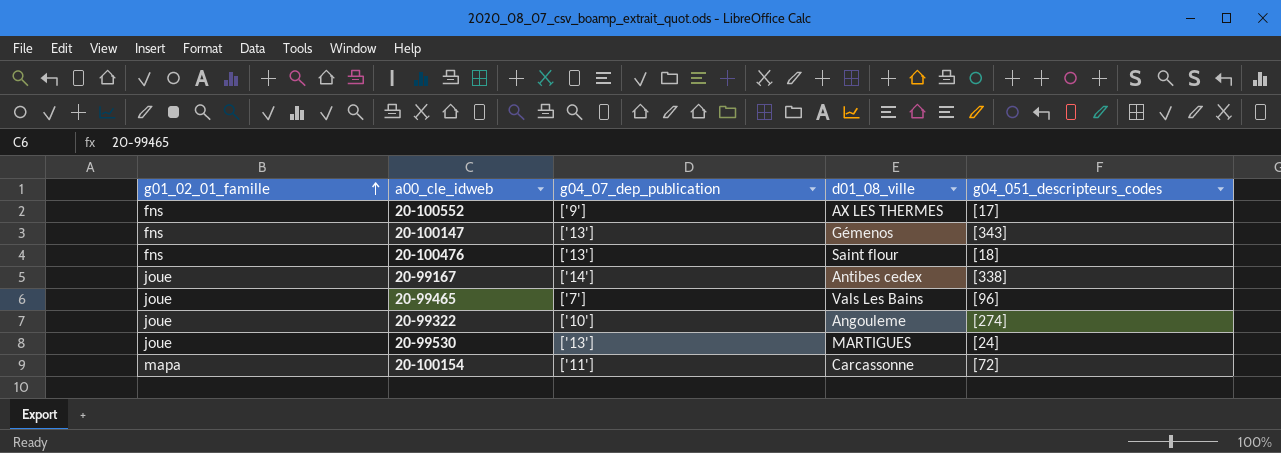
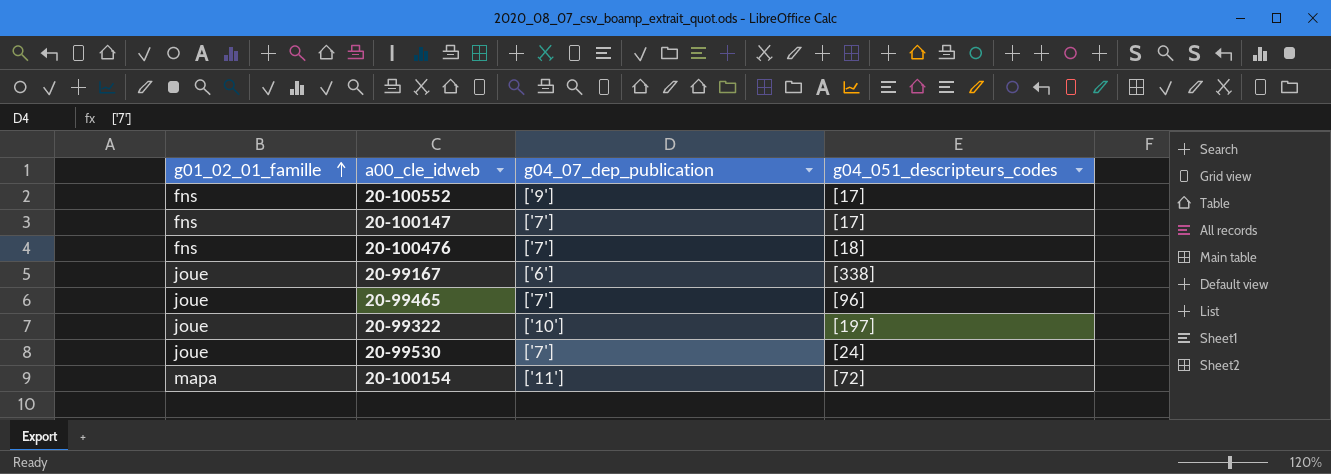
column d01_08_ville | position: 4 -> none
20-100147 | g04_07_dep_publication: ['13'] -> ['7']
20-100147 | g04_051_descripteurs_codes: [343] -> [17]
20-100476 | g04_07_dep_publication: ['13'] -> ['7']
20-99167 | g04_07_dep_publication: ['14'] -> ['6']
20-99322 | g04_051_descripteurs_codes: [274] -> [197]
20-99530 | g04_07_dep_publication: ['13'] -> ['7']

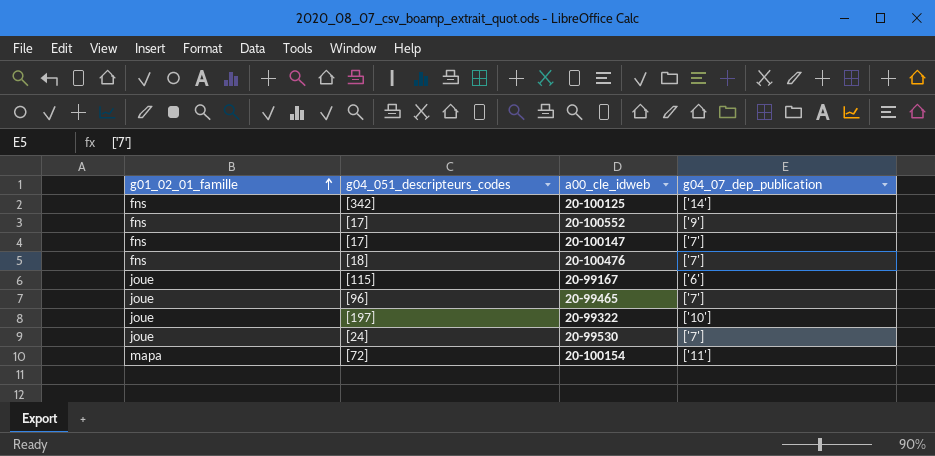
column g04_051_descripteurs_codes | position: 4 -> 2
row 20-100125: none -> fns | [342] | ['14']
20-99167 | g04_051_descripteurs_codes: [338] -> [115]

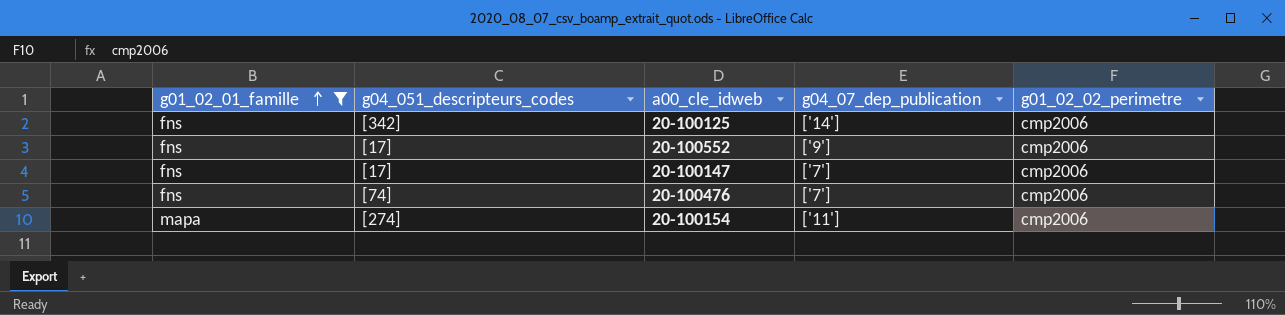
filter: none -> g01_02_01_famille != joue
column g01_02_02_perimetre | position: none -> 5
20-100476 | g04_051_descripteurs_codes: [18] -> [74]
20-100154 | g04_051_descripteurs_codes: [72] -> [274]

